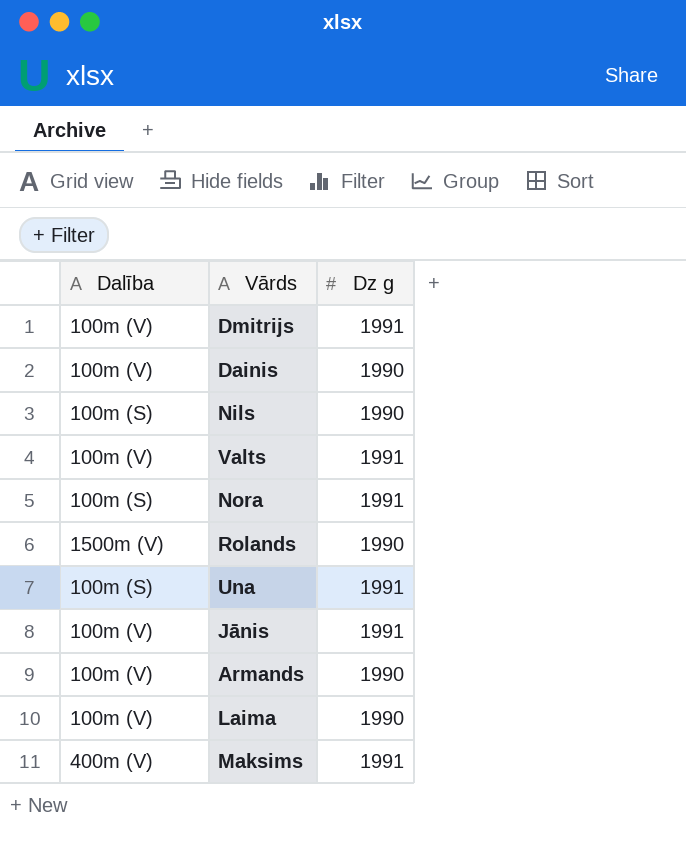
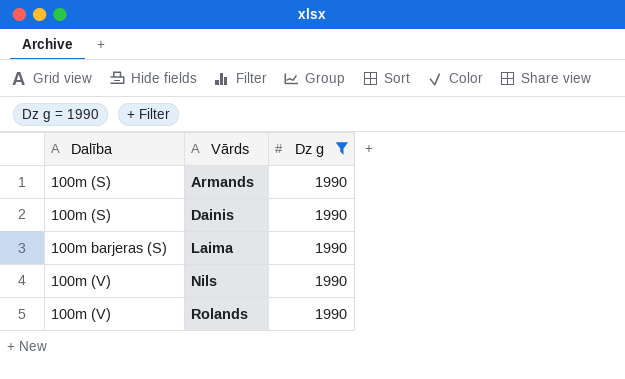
filter: none -> Dz g = 1990
row order: none -> Vārds ascending
Armands | Dalība: 100m (V) -> 100m (S)
Dainis | Dalība: 100m (V) -> 100m (S)
Laima | Dalība: 100m (V) -> 100m barjeras (S)
Nils | Dalība: 100m (S) -> 100m (V)
Rolands | Dalība: 1500m (V) -> 100m (V)

